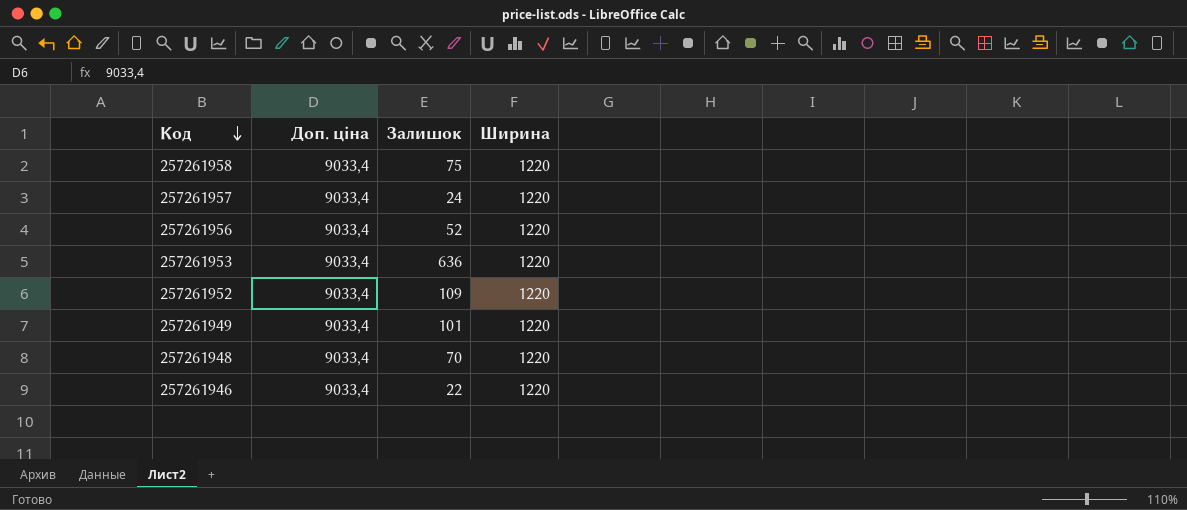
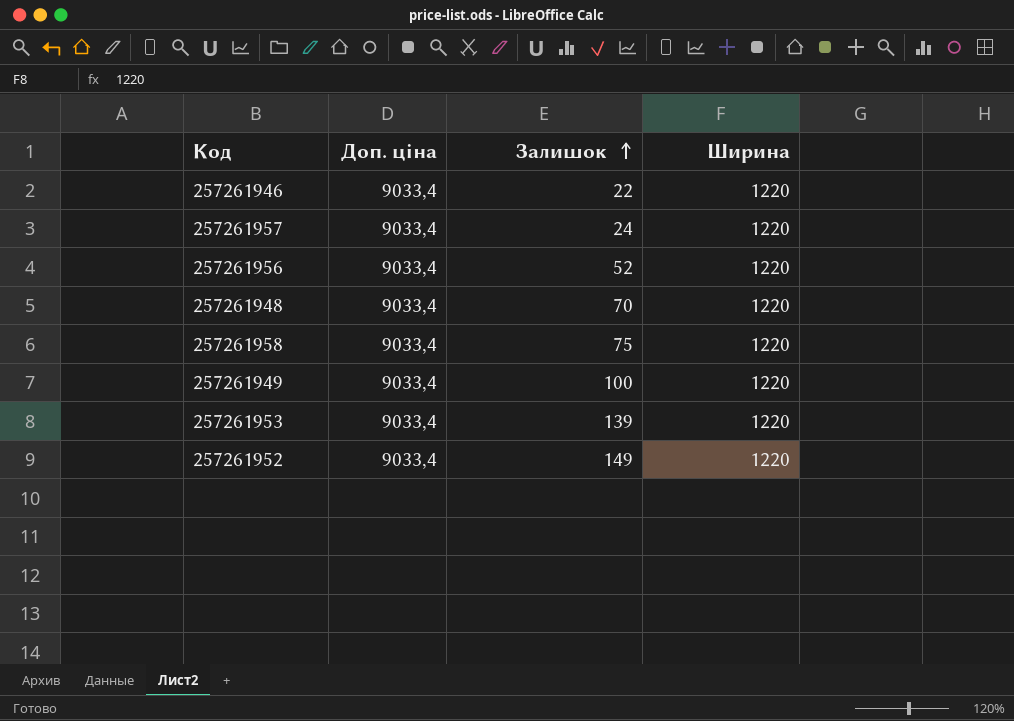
row order: Код descending -> Залишок ascending
257261949 | Залишок: 101 -> 100
257261953 | Залишок: 636 -> 139
257261952 | Залишок: 109 -> 149

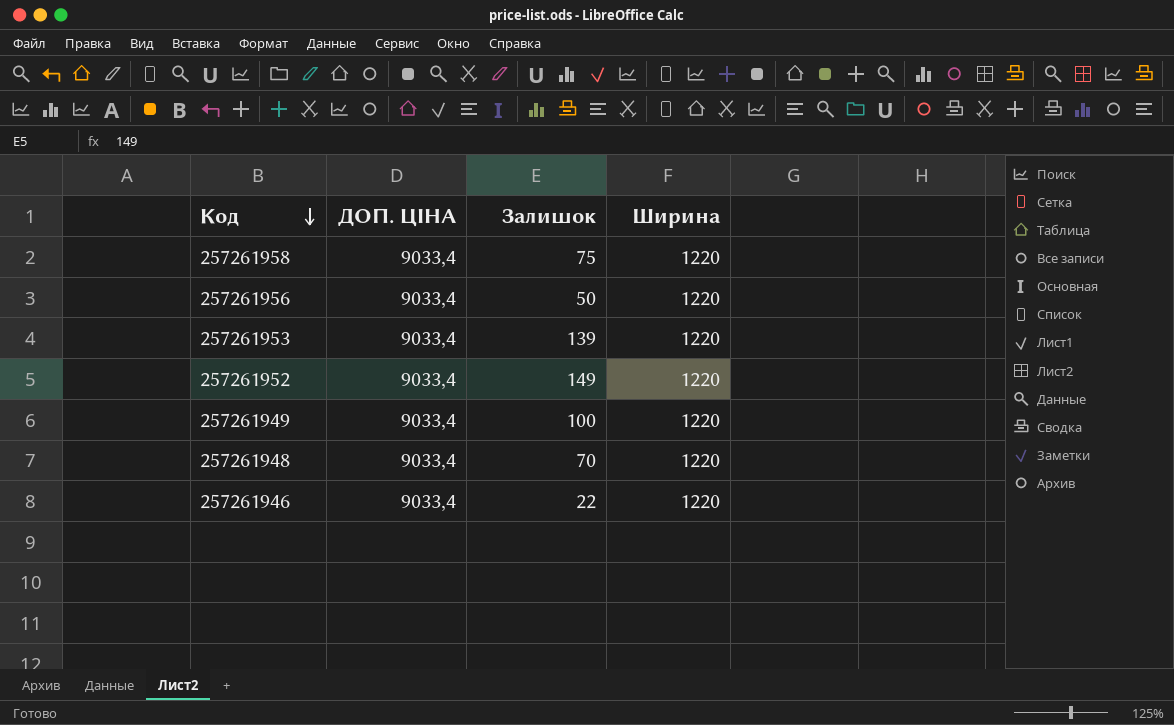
row order: Залишок ascending -> Код descending
column name: Доп. ціна -> ДОП. ЦІНА
row 257261957: 9033,4 | 24 | 1220 -> none
257261956 | Залишок: 52 -> 50

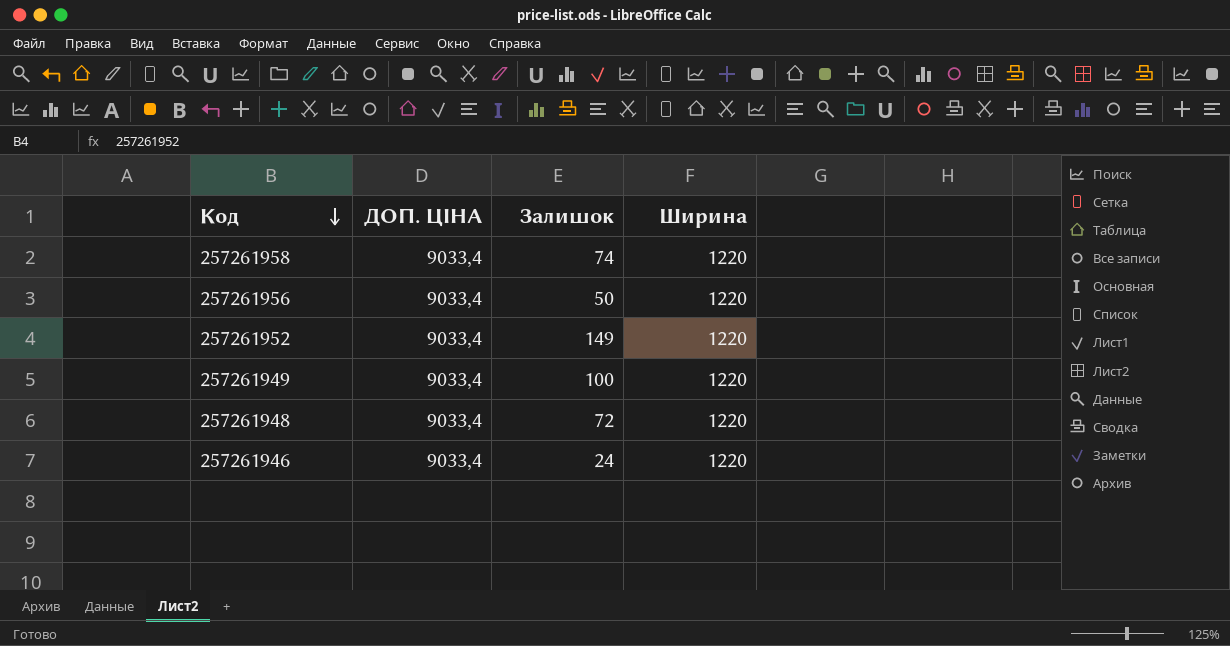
row 257261953: 9033,4 | 139 | 1220 -> none
257261958 | Залишок: 75 -> 74
257261948 | Залишок: 70 -> 72
257261946 | Залишок: 22 -> 24

